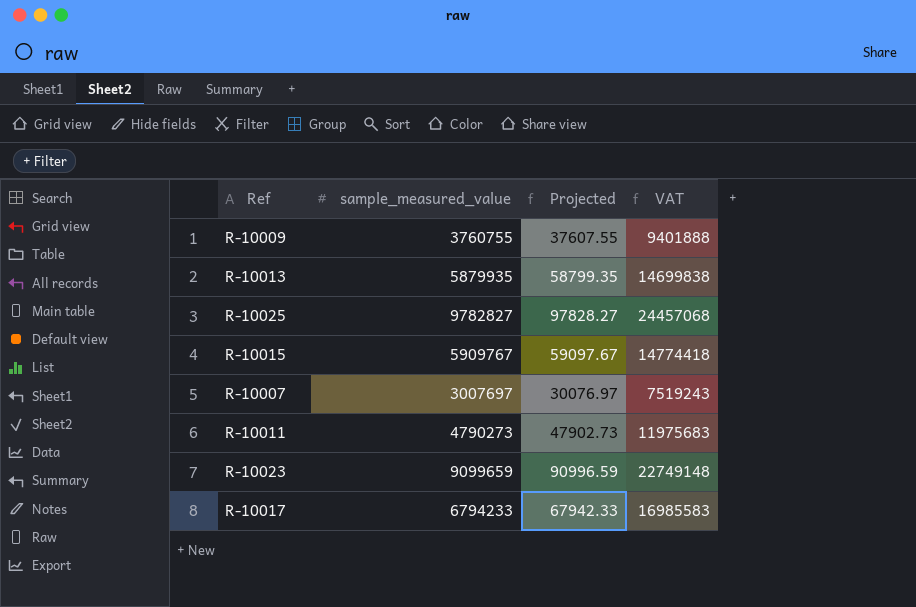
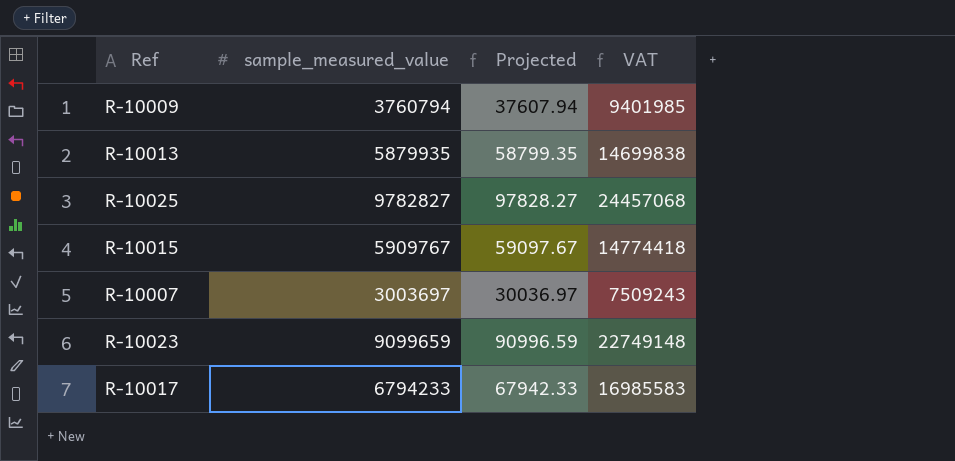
row R-10011: 4790273 | 47902.73 | 11975683 -> none
R-10009 | sample_measured_value: 3760755 -> 3760794
R-10009 | Projected: 37607.55 -> 37607.94
R-10009 | VAT: 9401888 -> 9401985
R-10007 | sample_measured_value: 3007697 -> 3003697
R-10007 | Projected: 30076.97 -> 30036.97
R-10007 | VAT: 7519243 -> 7509243

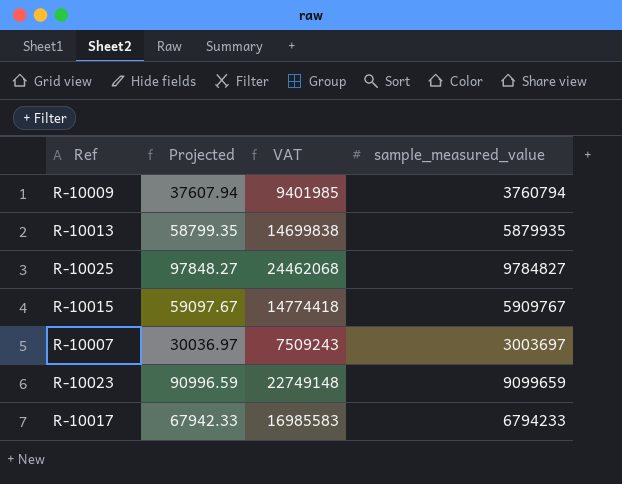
column sample_measured_value | position: 2 -> 4
R-10025 | Projected: 97828.27 -> 97848.27
R-10025 | VAT: 24457068 -> 24462068
R-10025 | sample_measured_value: 9782827 -> 9784827

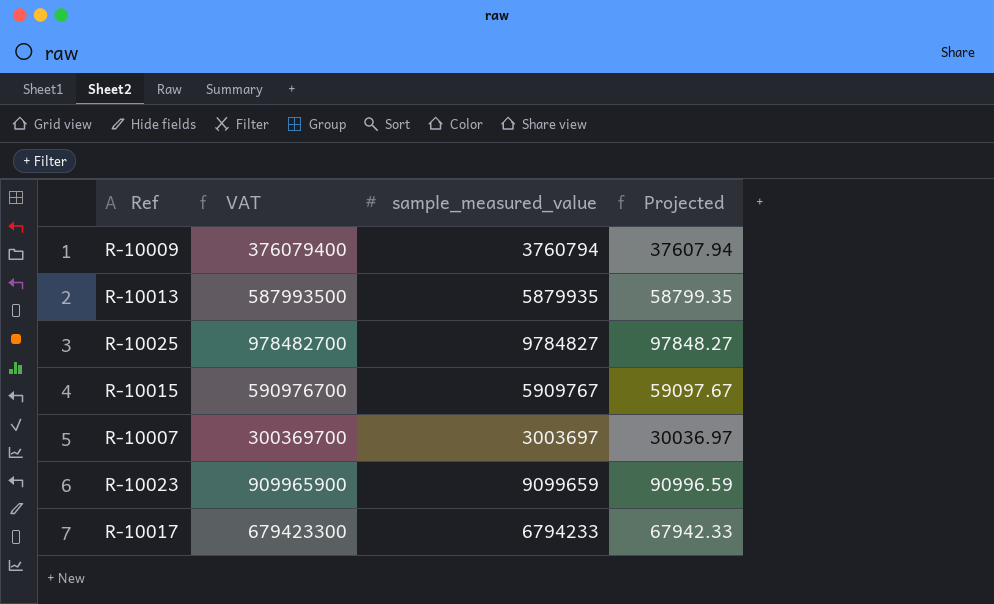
column VAT | formula: [sample_measured_value] * 2.5 -> [sample_measured_value] * 100
column Projected | position: 2 -> 4

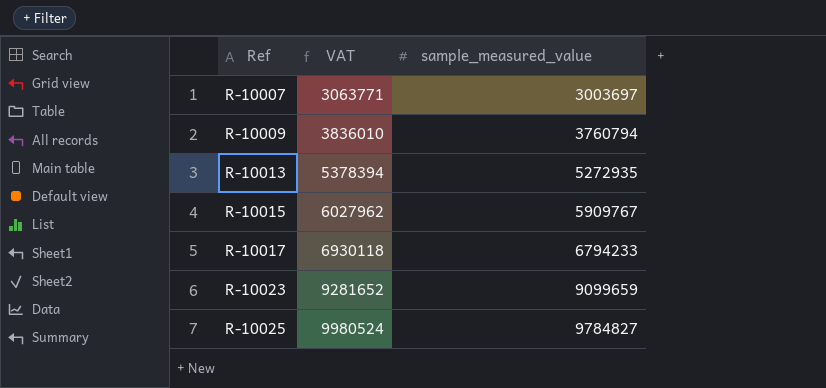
row order: none -> Ref ascending
column Projected | formula: [sample_measured_value] * 0.01 -> none
column VAT | formula: [sample_measured_value] * 100 -> [sample_measured_value] * 1.02
R-10013 | sample_measured_value: 5879935 -> 5272935

